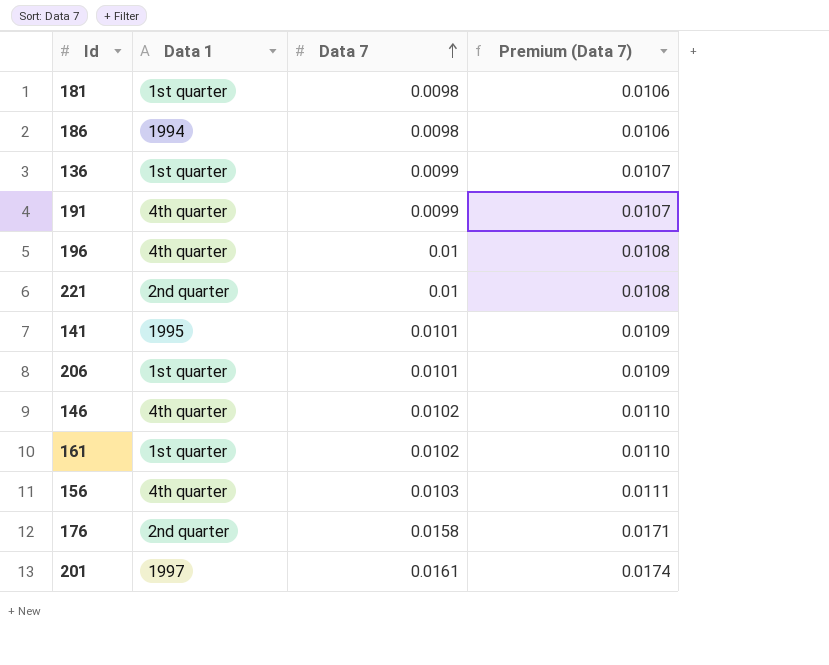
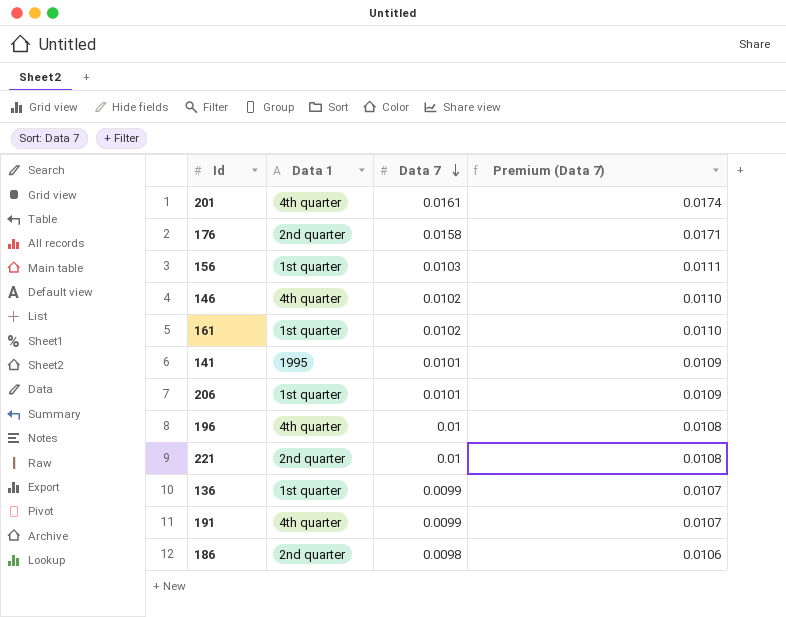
row order: Data 7 ascending -> Data 7 descending
row 181: 1st quarter | 0.0098 | 0.0106 -> none
201 | Data 1: 1997 -> 4th quarter
156 | Data 1: 4th quarter -> 1st quarter
186 | Data 1: 1994 -> 2nd quarter

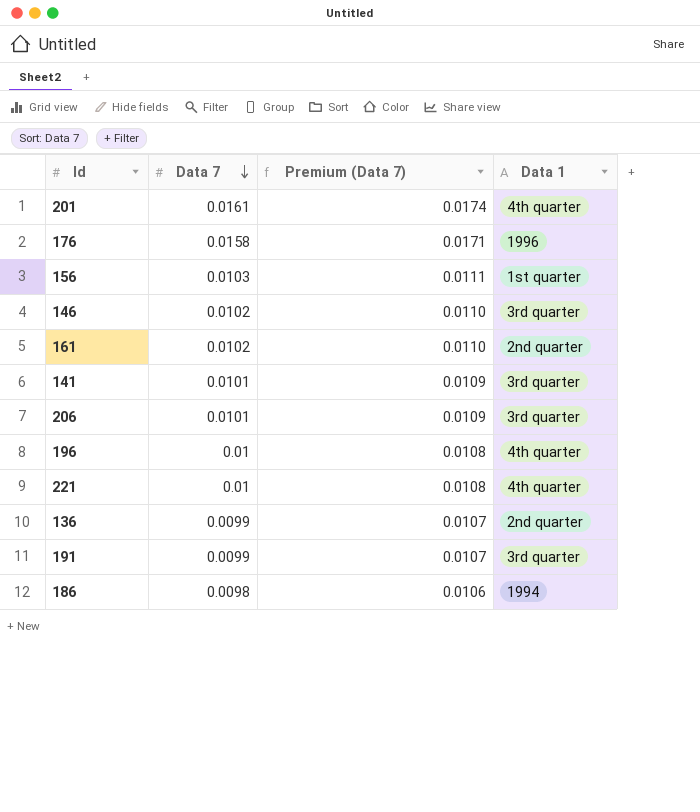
column Data 1 | position: 2 -> 4
176 | Data 1: 2nd quarter -> 1996
146 | Data 1: 4th quarter -> 3rd quarter
161 | Data 1: 1st quarter -> 2nd quarter
141 | Data 1: 1995 -> 3rd quarter
206 | Data 1: 1st quarter -> 3rd quarter
221 | Data 1: 2nd quarter -> 4th quarter
136 | Data 1: 1st quarter -> 2nd quarter
191 | Data 1: 4th quarter -> 3rd quarter
186 | Data 1: 2nd quarter -> 1994

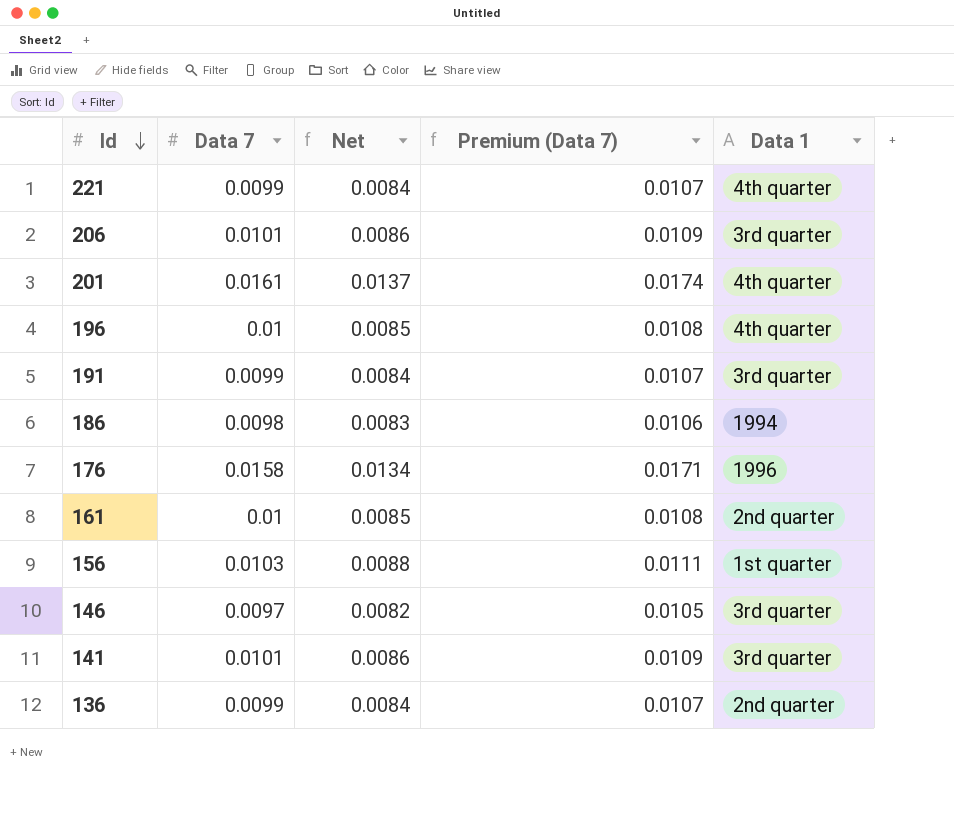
row order: Data 7 descending -> Id descending
column Net | formula: none -> [Data 7] * 0.85
221 | Data 7: 0.01 -> 0.0099
221 | Premium (Data 7): 0.0108 -> 0.0107
161 | Data 7: 0.0102 -> 0.01
161 | Premium (Data 7): 0.0110 -> 0.0108
146 | Data 7: 0.0102 -> 0.0097
146 | Premium (Data 7): 0.0110 -> 0.0105

